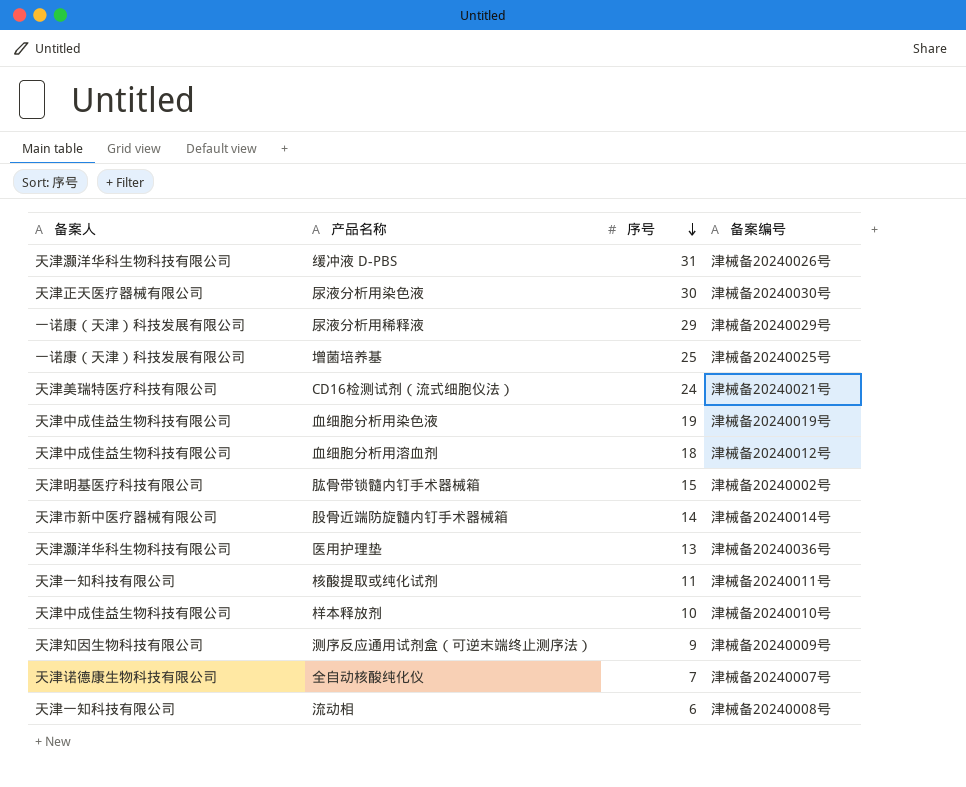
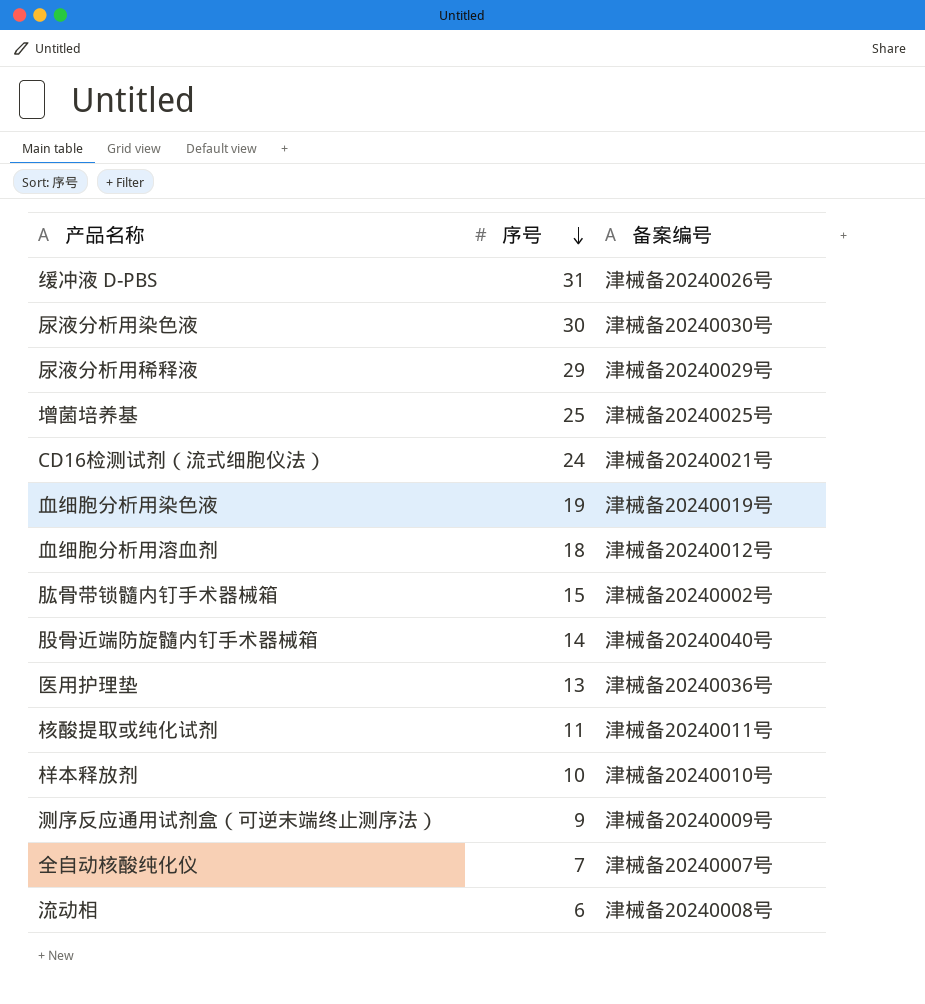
column 备案人 | position: 1 -> none
股骨近端防旋髓内钉手术器械箱 | 备案编号: 津械备20240014号 -> 津械备20240040号

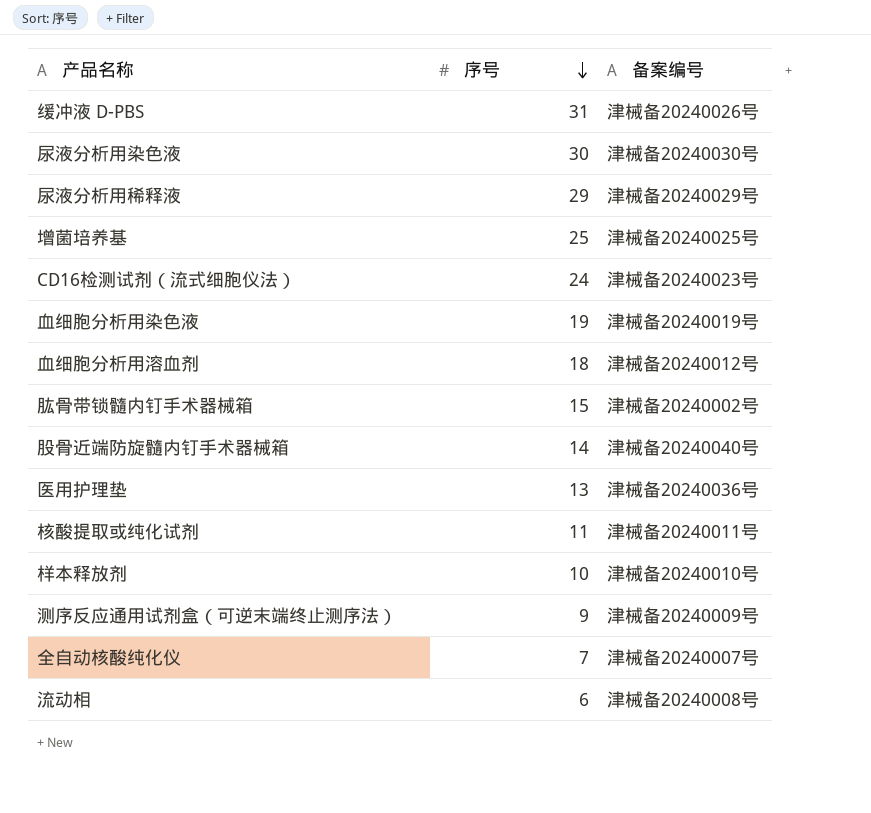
CD16检测试剂（流式细胞仪法） | 备案编号: 津械备20240021号 -> 津械备20240023号

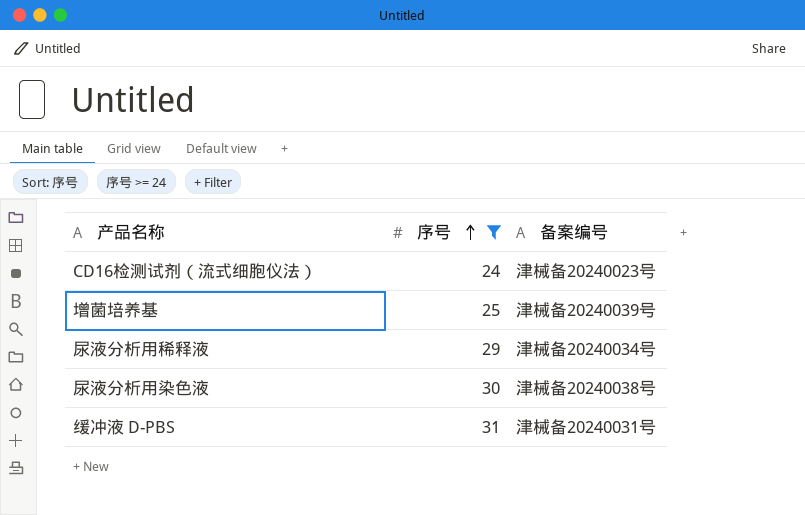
filter: none -> 序号 >= 24
row order: 序号 descending -> 序号 ascending
增菌培养基 | 备案编号: 津械备20240025号 -> 津械备20240039号
尿液分析用稀释液 | 备案编号: 津械备20240029号 -> 津械备20240034号
尿液分析用染色液 | 备案编号: 津械备20240030号 -> 津械备20240038号
缓冲液 D-PBS | 备案编号: 津械备20240026号 -> 津械备20240031号

